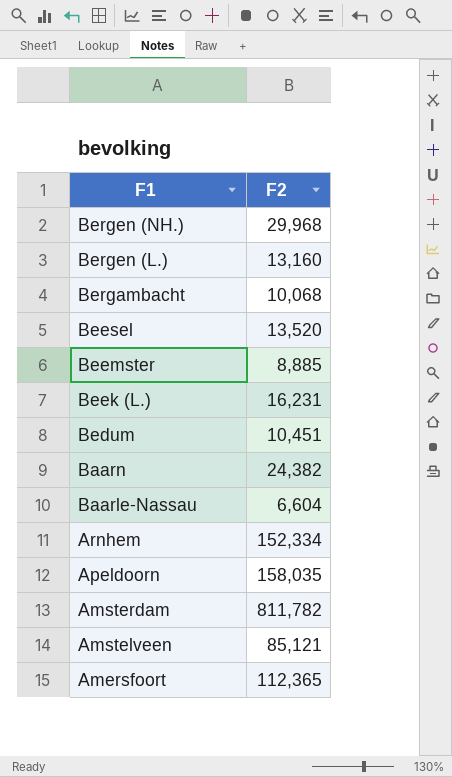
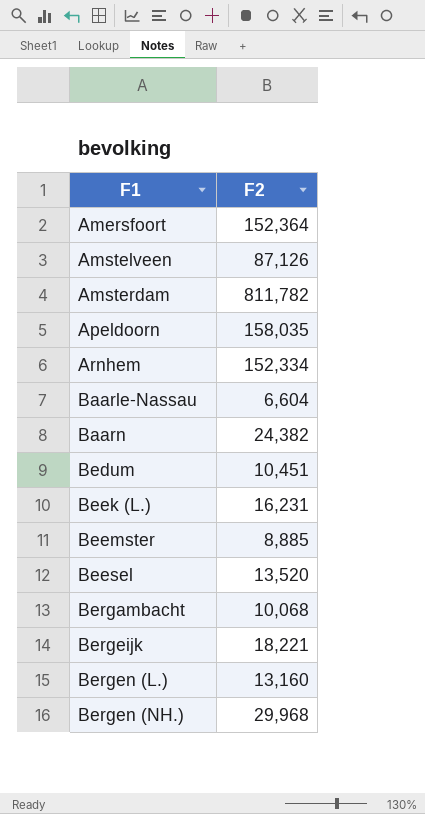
row order: F1 descending -> F1 ascending
Amersfoort | F2: 112,365 -> 152,364
Amstelveen | F2: 85,121 -> 87,126
row Bergeijk: none -> 18,221

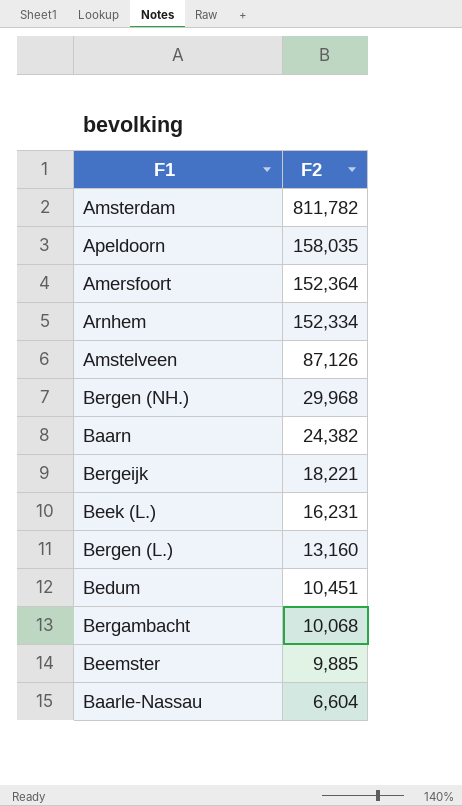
row order: F1 ascending -> F2 descending
row Beesel: 13,520 -> none
Beemster | F2: 8,885 -> 9,885

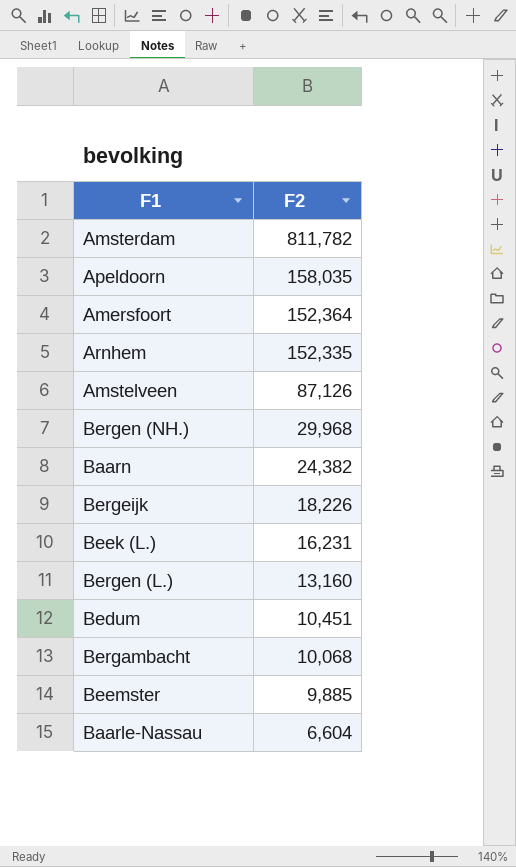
Arnhem | F2: 152,334 -> 152,335
Bergeijk | F2: 18,221 -> 18,226

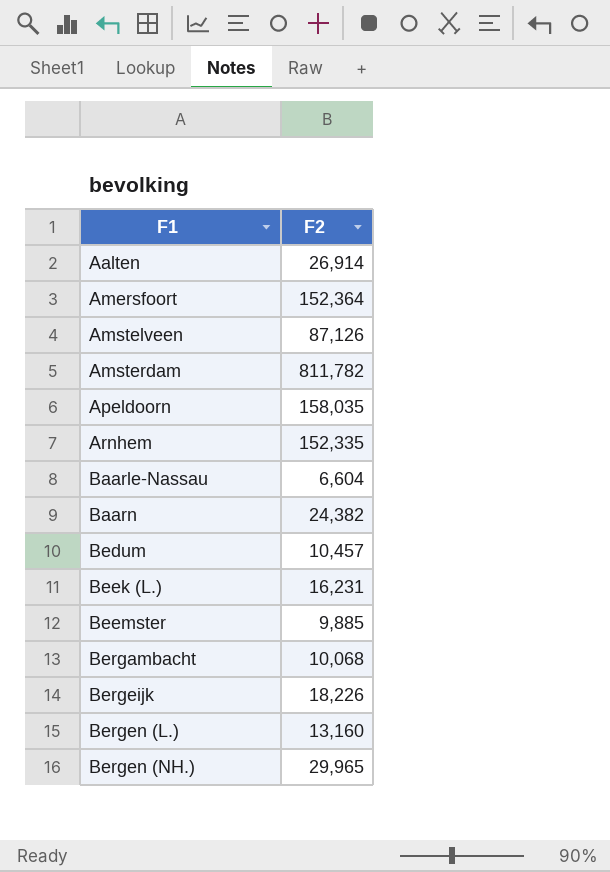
row order: F2 descending -> F1 ascending
row Aalten: none -> 26,914
Bedum | F2: 10,451 -> 10,457
Bergen (NH.) | F2: 29,968 -> 29,965

